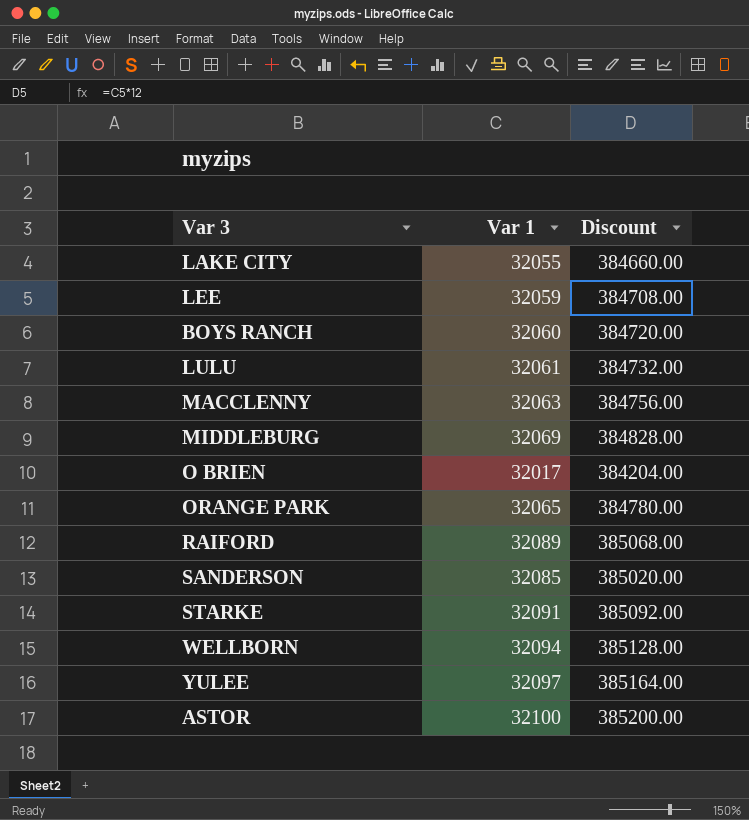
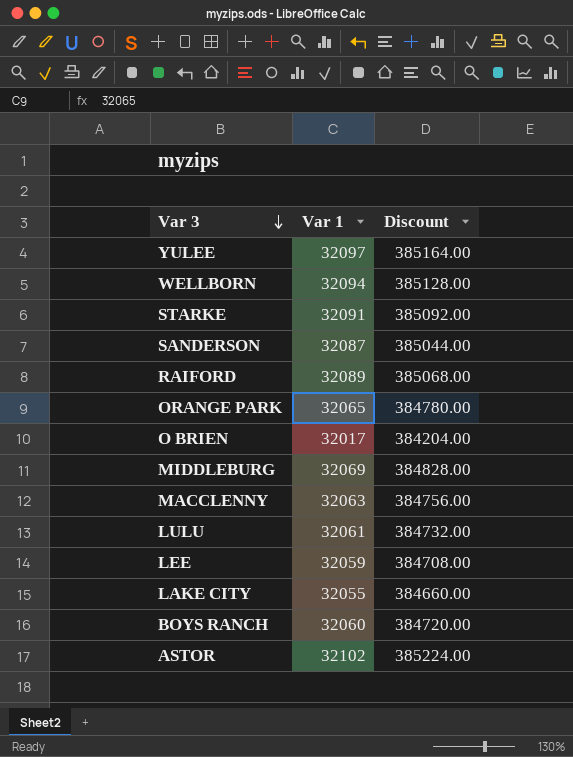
row order: none -> Var 3 descending
SANDERSON | Var 1: 32085 -> 32087
SANDERSON | Discount: 385020.00 -> 385044.00
ASTOR | Var 1: 32100 -> 32102
ASTOR | Discount: 385200.00 -> 385224.00

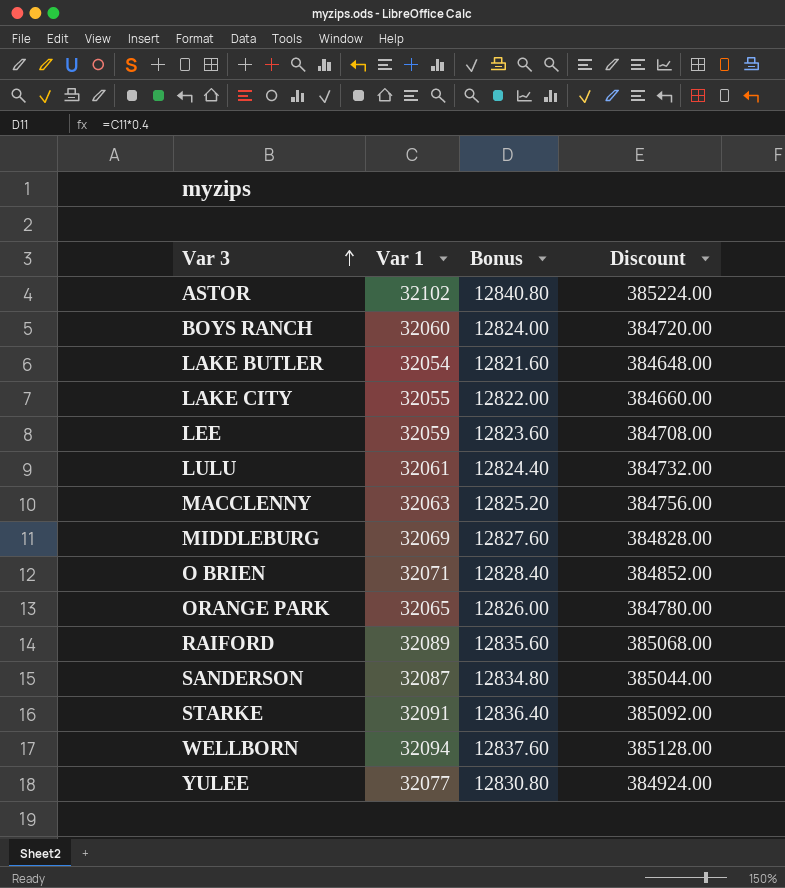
row order: Var 3 descending -> Var 3 ascending
column Bonus | formula: none -> [Var 1] * 0.4
row LAKE BUTLER: none -> 32054 | 12821.60 | 384648.00
O BRIEN | Var 1: 32017 -> 32071
O BRIEN | Discount: 384204.00 -> 384852.00
YULEE | Var 1: 32097 -> 32077
YULEE | Discount: 385164.00 -> 384924.00

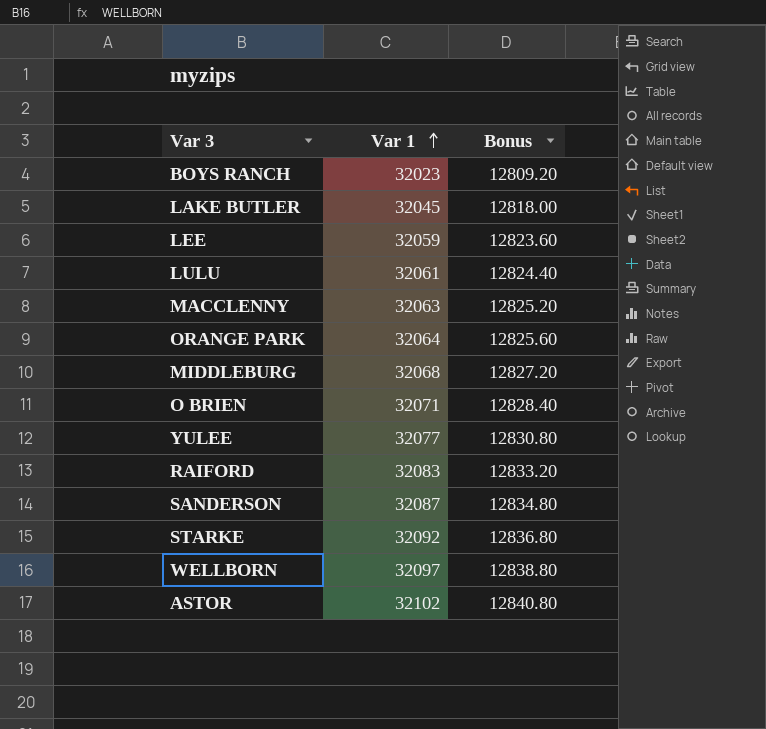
row order: Var 3 ascending -> Var 1 ascending
column Discount | formula: [Var 1] * 12 -> none
row LAKE CITY: 32055 | 12822.00 | 384660.00 -> none
BOYS RANCH | Var 1: 32060 -> 32023
BOYS RANCH | Bonus: 12824.00 -> 12809.20
LAKE BUTLER | Var 1: 32054 -> 32045
LAKE BUTLER | Bonus: 12821.60 -> 12818.00
ORANGE PARK | Var 1: 32065 -> 32064
ORANGE PARK | Bonus: 12826.00 -> 12825.60
MIDDLEBURG | Var 1: 32069 -> 32068
MIDDLEBURG | Bonus: 12827.60 -> 12827.20
RAIFORD | Var 1: 32089 -> 32083
RAIFORD | Bonus: 12835.60 -> 12833.20
STARKE | Var 1: 32091 -> 32092
STARKE | Bonus: 12836.40 -> 12836.80
WELLBORN | Var 1: 32094 -> 32097
WELLBORN | Bonus: 12837.60 -> 12838.80

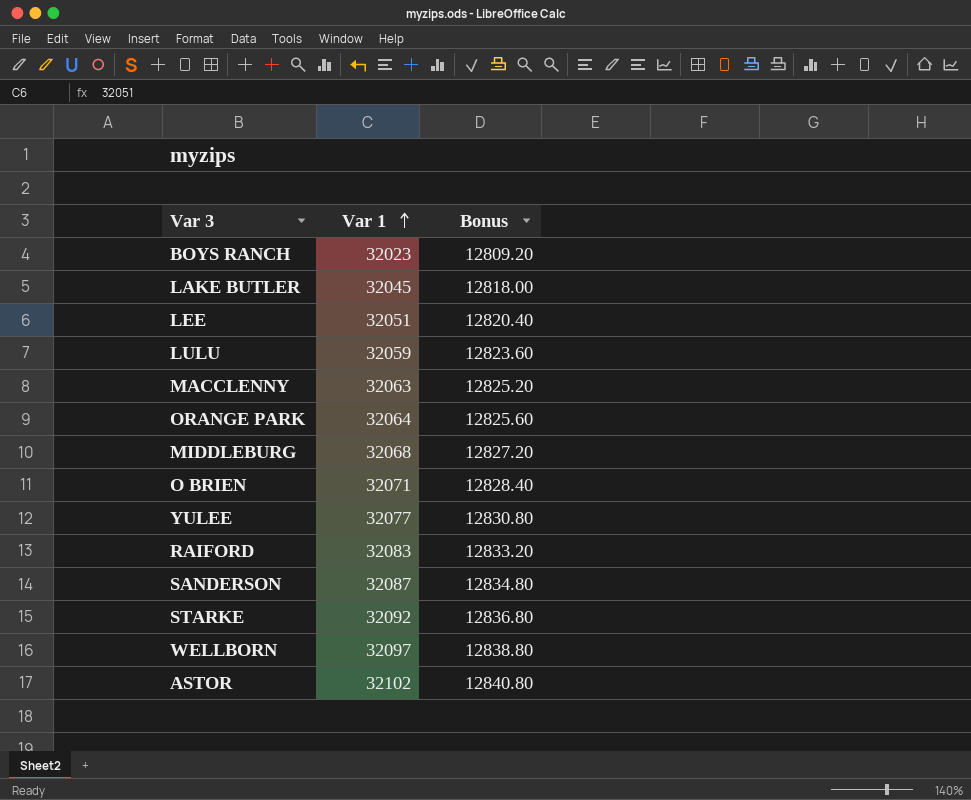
LEE | Var 1: 32059 -> 32051
LEE | Bonus: 12823.60 -> 12820.40
LULU | Var 1: 32061 -> 32059
LULU | Bonus: 12824.40 -> 12823.60

